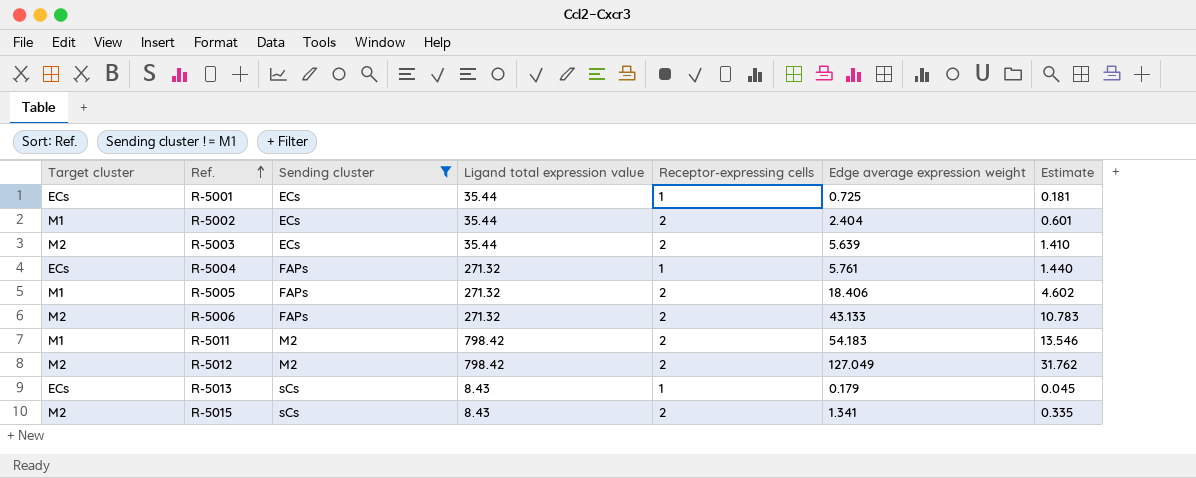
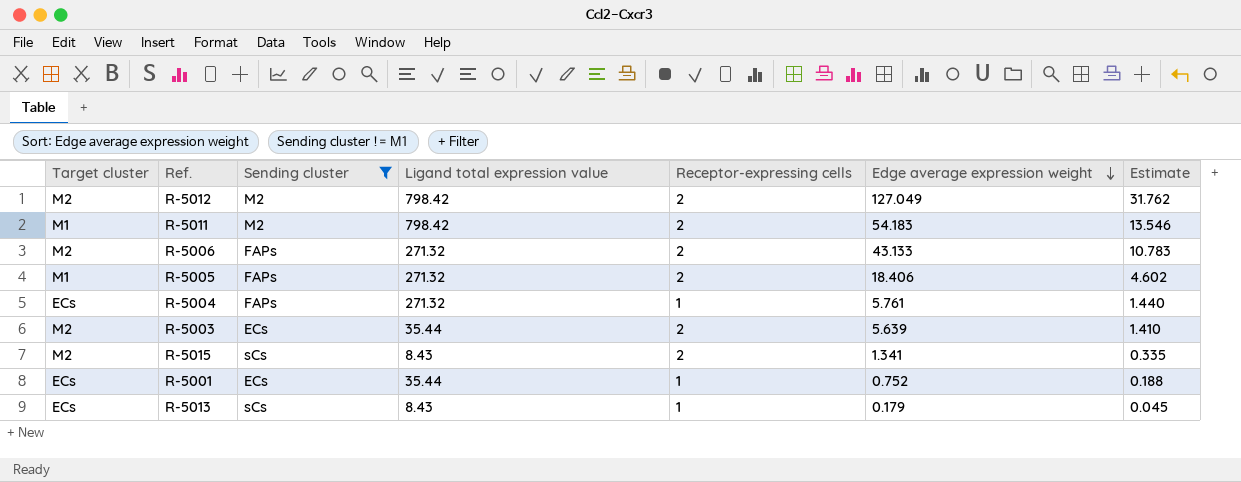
row order: Ref. ascending -> Edge average expression weight descending
row R-5002: M1 | ECs | 35.44 | 2 | 2.404 | 0.601 -> none
R-5001 | Edge average expression weight: 0.725 -> 0.752
R-5001 | Estimate: 0.181 -> 0.188

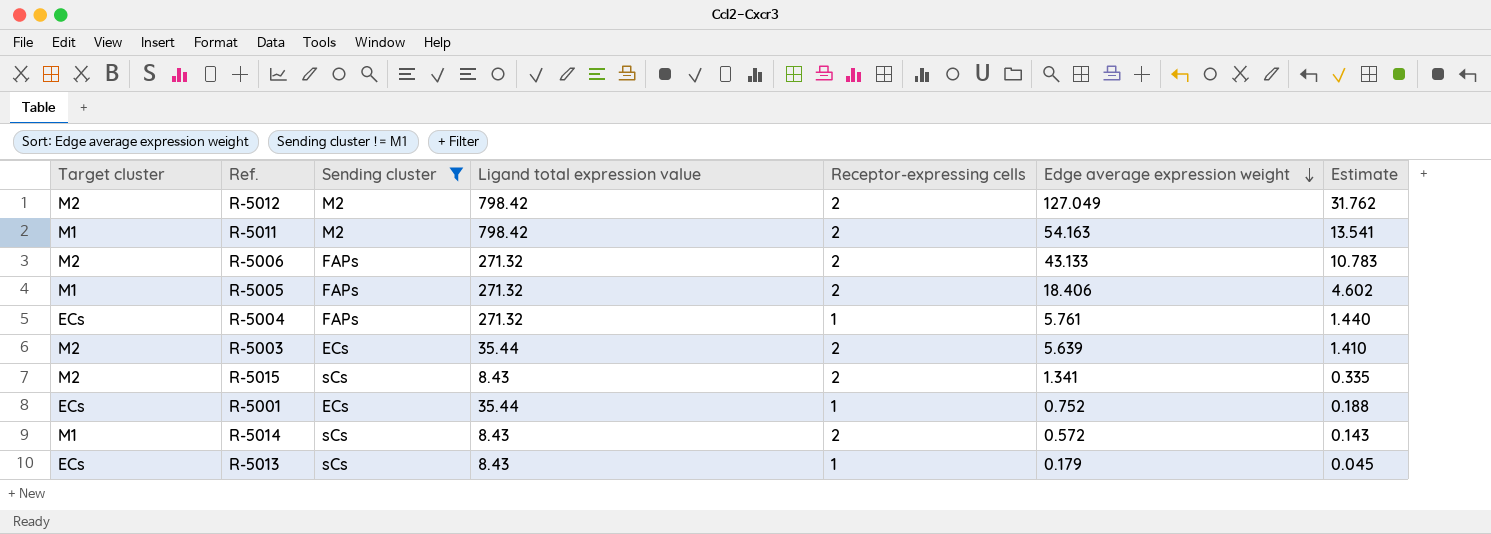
R-5011 | Edge average expression weight: 54.183 -> 54.163
R-5011 | Estimate: 13.546 -> 13.541
row R-5014: none -> M1 | sCs | 8.43 | 2 | 0.572 | 0.143

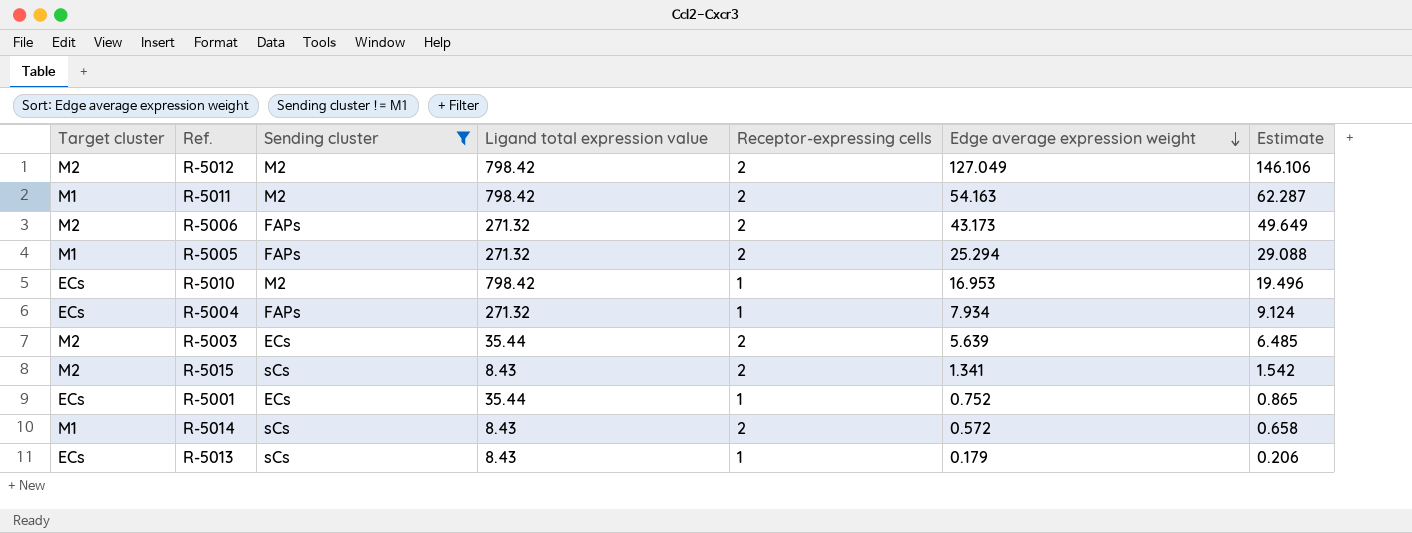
column Estimate | formula: [Edge average expression weight] * 0.25 -> [Edge average expression weight] * 1.15
R-5006 | Edge average expression weight: 43.133 -> 43.173
R-5005 | Edge average expression weight: 18.406 -> 25.294
row R-5010: none -> ECs | M2 | 798.42 | 1 | 16.953 | 19.496
R-5004 | Edge average expression weight: 5.761 -> 7.934

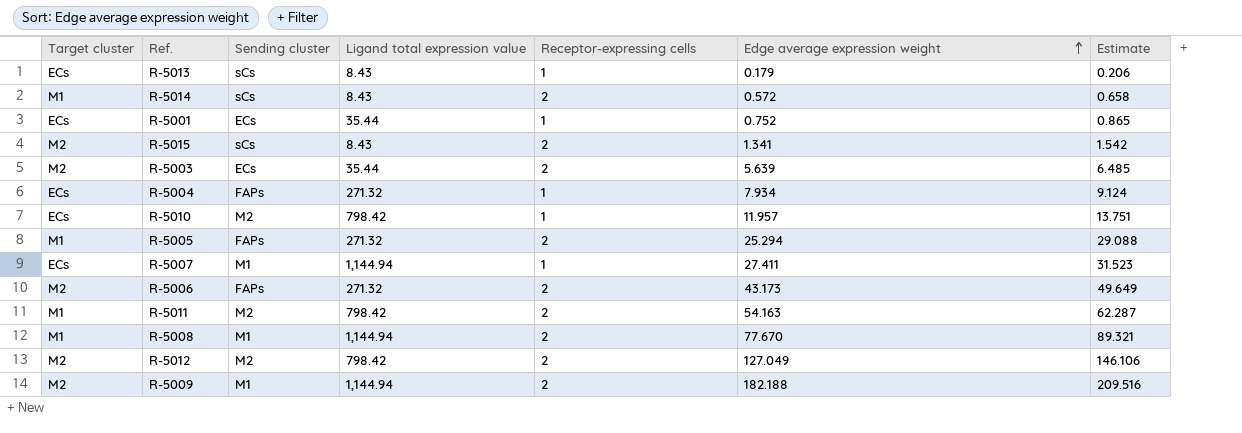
filter: Sending cluster != M1 -> none
row order: Edge average expression weight descending -> Edge average expression weight ascending
R-5010 | Edge average expression weight: 16.953 -> 11.957
R-5010 | Estimate: 19.496 -> 13.751

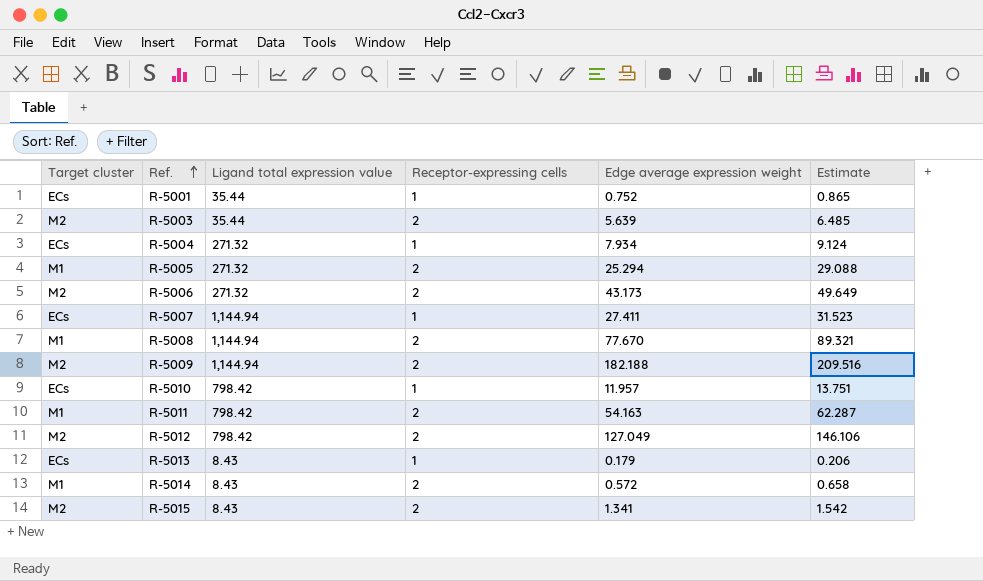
row order: Edge average expression weight ascending -> Ref. ascending
column Sending cluster | position: 3 -> none

